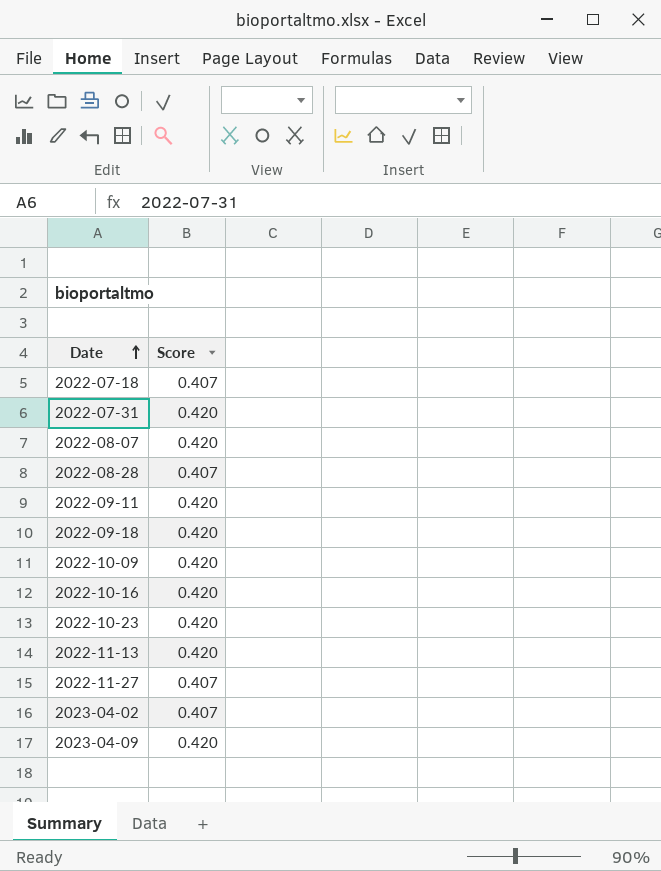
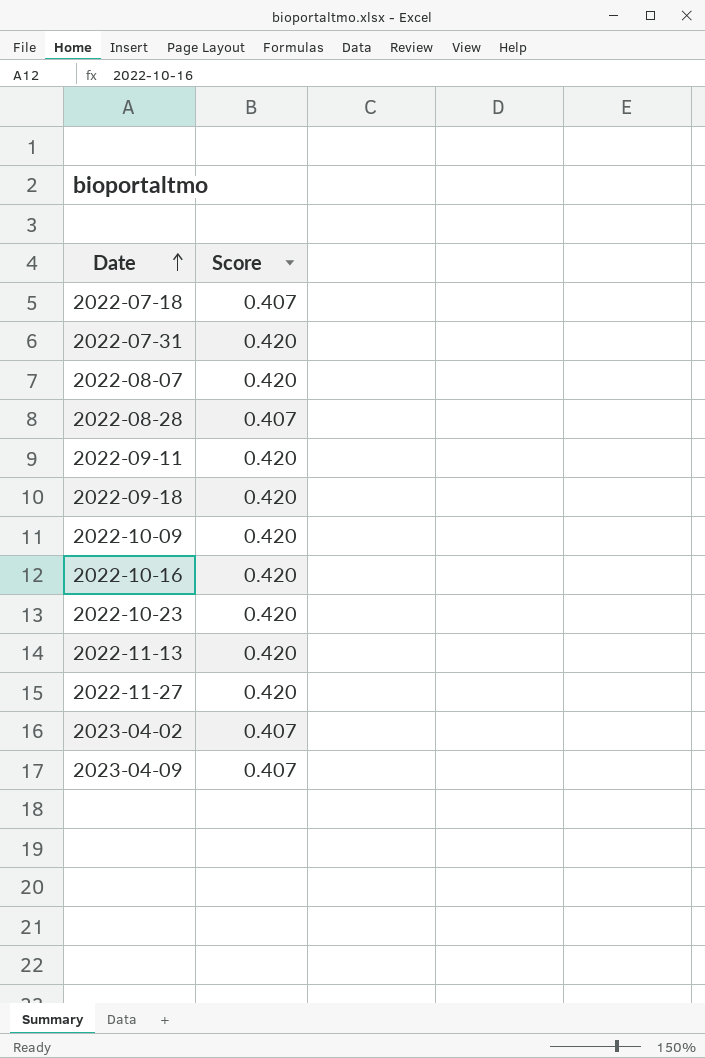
2022-11-27 | Score: 0.407 -> 0.420
2023-04-09 | Score: 0.420 -> 0.407

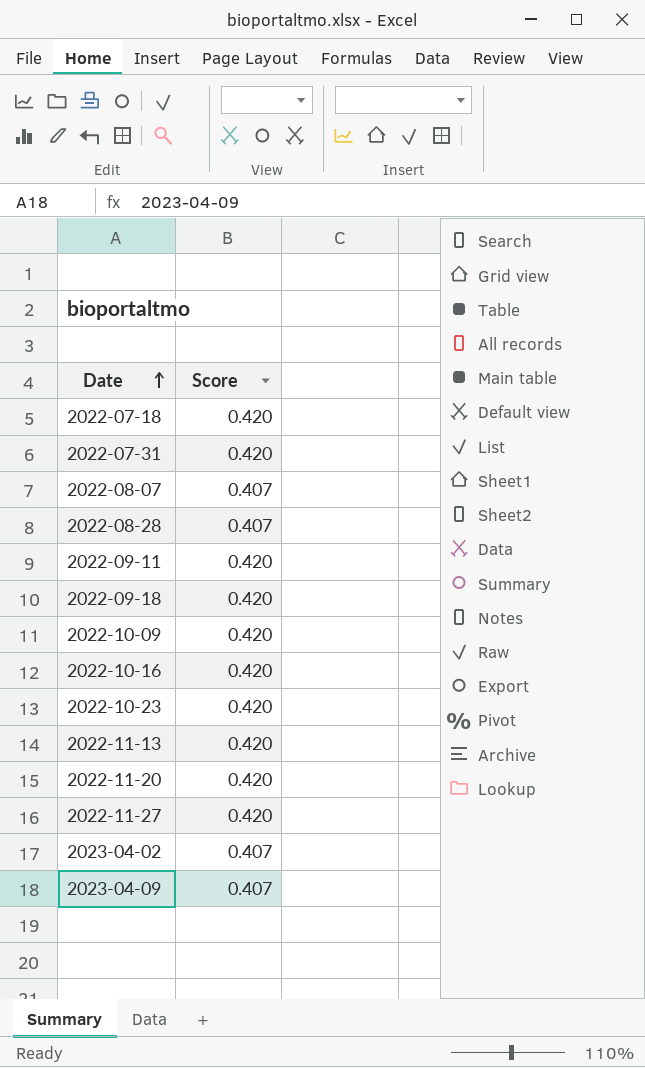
2022-07-18 | Score: 0.407 -> 0.420
2022-08-07 | Score: 0.420 -> 0.407
row 2022-11-20: none -> 0.420

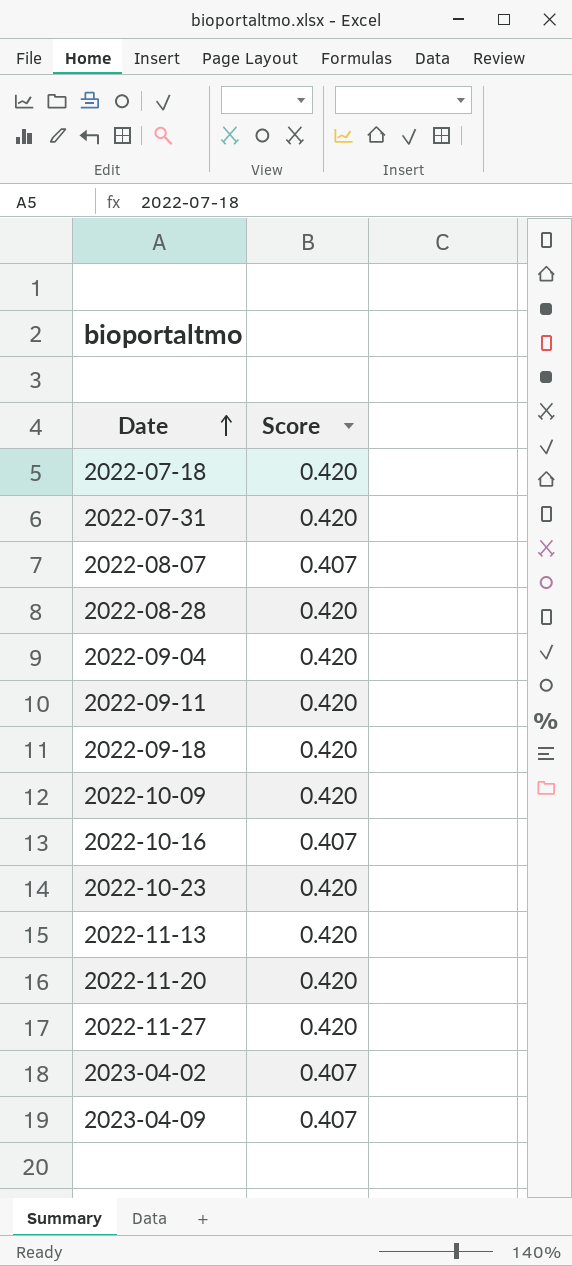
2022-08-28 | Score: 0.407 -> 0.420
row 2022-09-04: none -> 0.420
2022-10-16 | Score: 0.420 -> 0.407

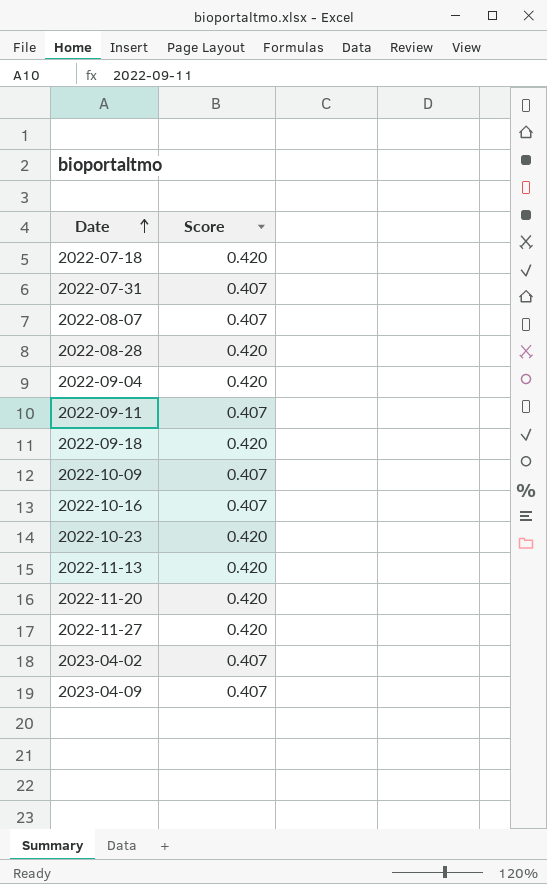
2022-07-31 | Score: 0.420 -> 0.407
2022-09-11 | Score: 0.420 -> 0.407
2022-10-09 | Score: 0.420 -> 0.407

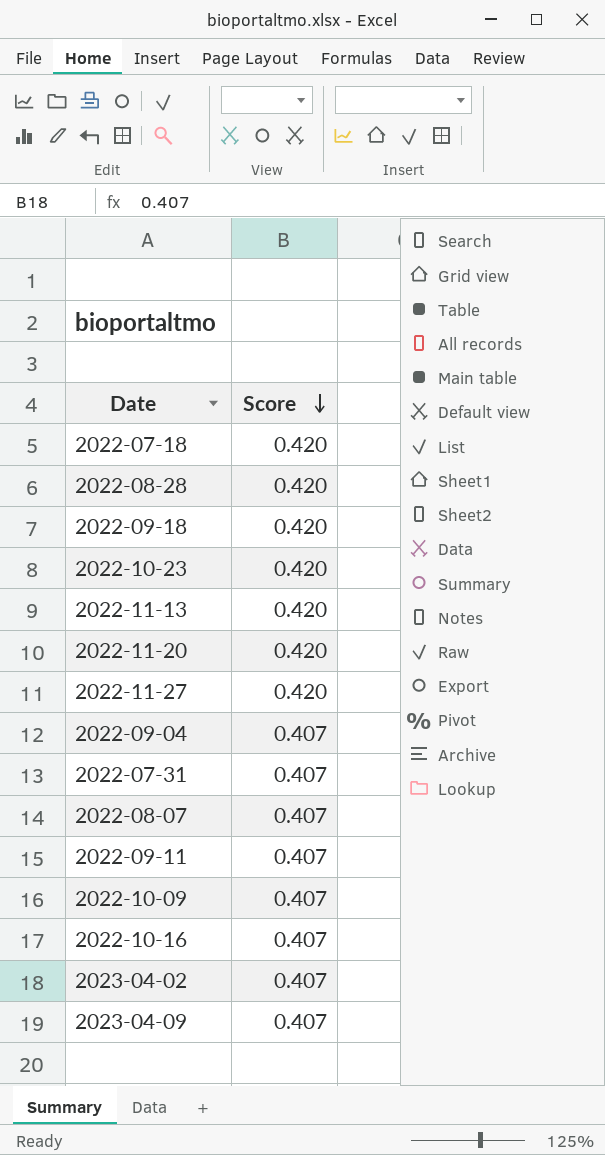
row order: Date ascending -> Score descending
2022-09-04 | Score: 0.420 -> 0.407

